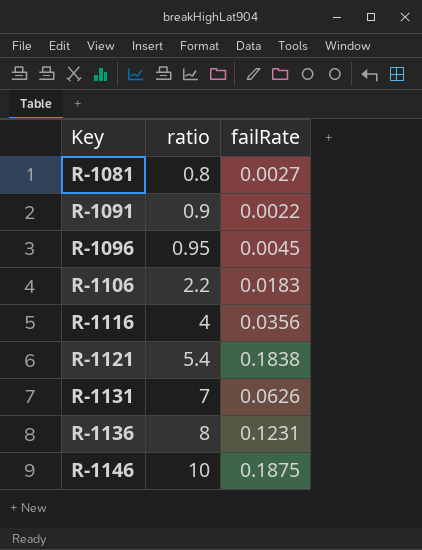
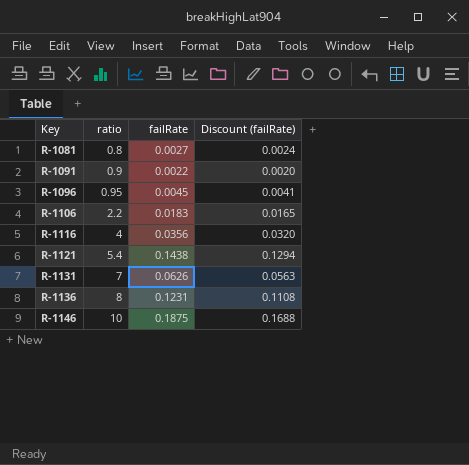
column Discount (failRate) | formula: none -> [failRate] * 0.9
R-1121 | failRate: 0.1838 -> 0.1438

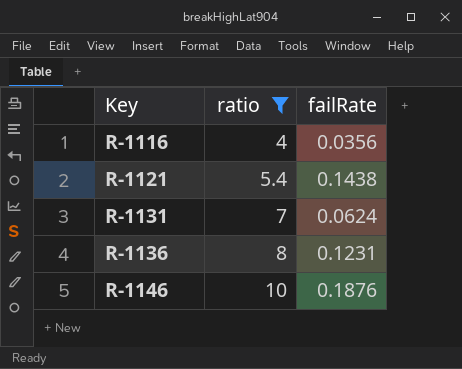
filter: none -> ratio >= 4
column Discount (failRate) | formula: [failRate] * 0.9 -> none
R-1131 | failRate: 0.0626 -> 0.0624
R-1146 | failRate: 0.1875 -> 0.1876

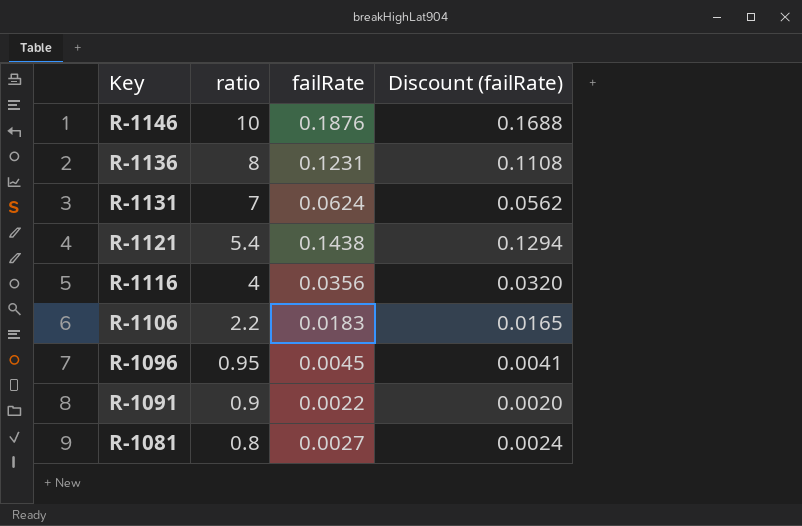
filter: ratio >= 4 -> none
row order: Key ascending -> Key descending
column Discount (failRate) | formula: none -> [failRate] * 0.9

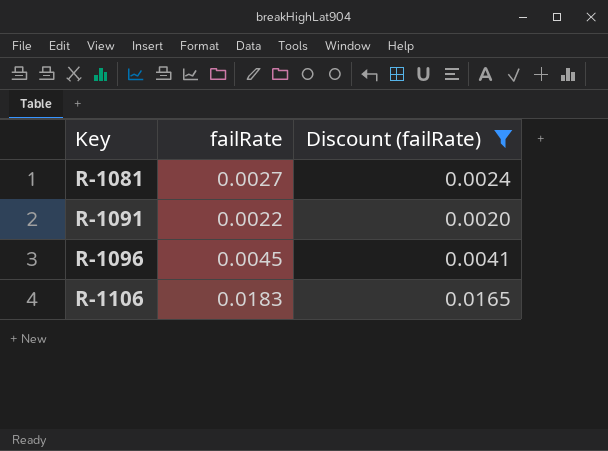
filter: none -> Discount (failRate) <= 0.0165
row order: Key descending -> Key ascending
column ratio | position: 2 -> none

